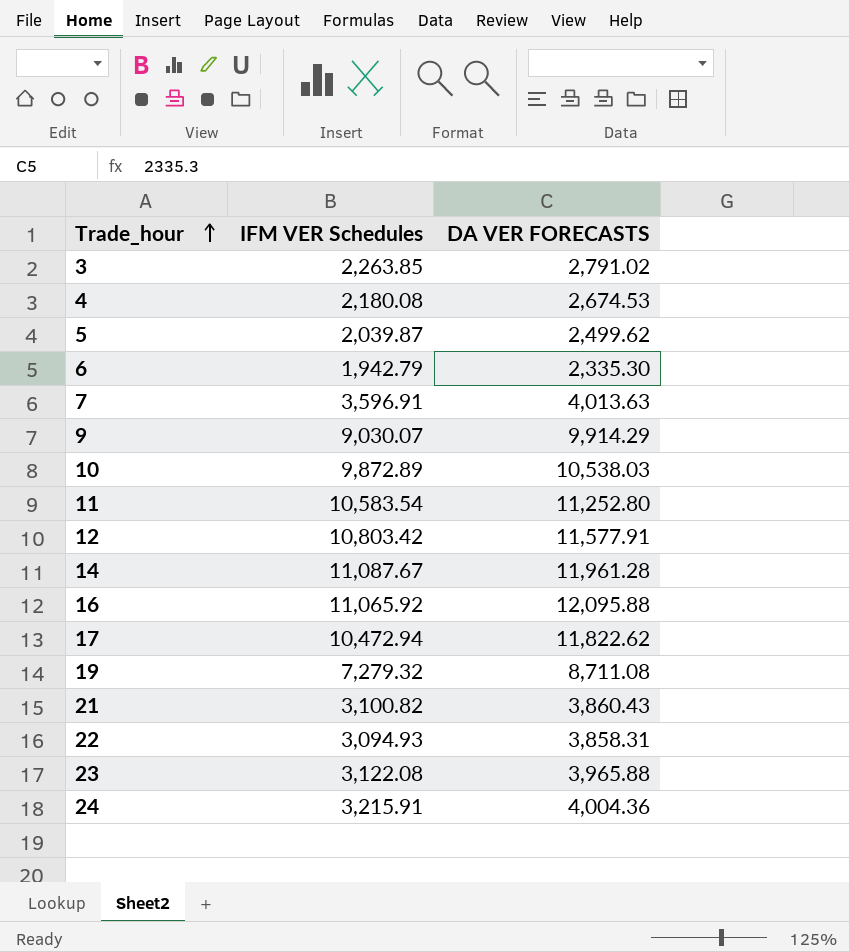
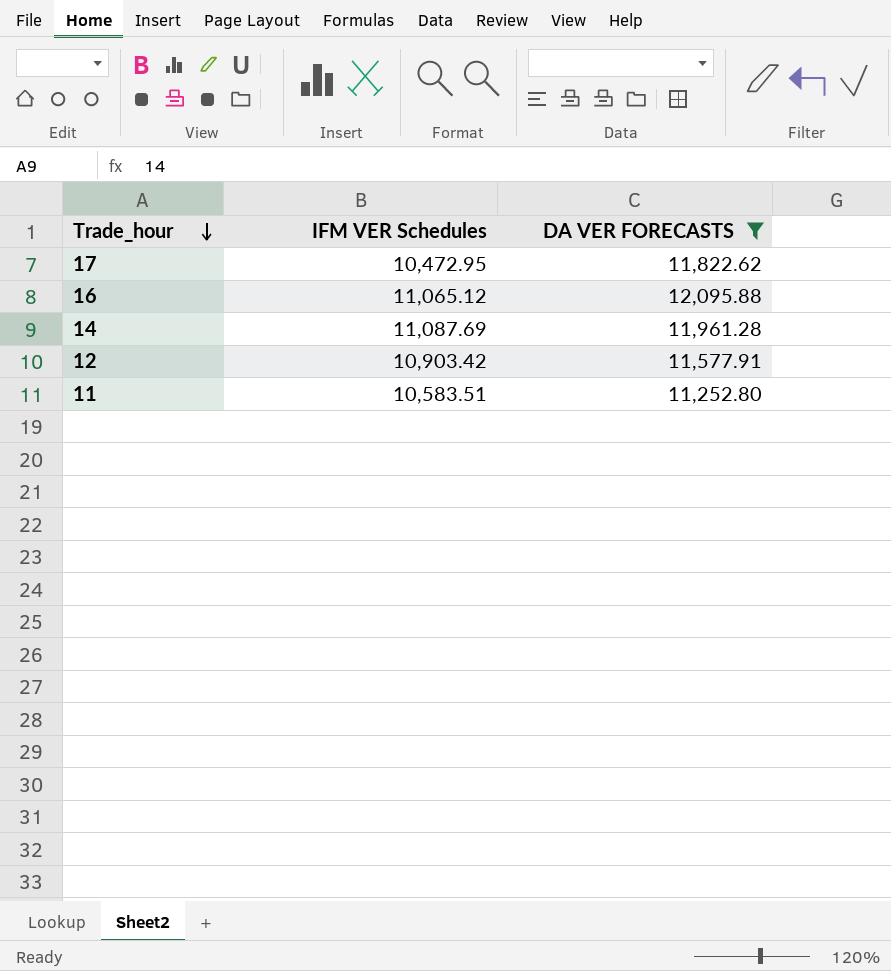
filter: none -> DA VER FORECASTS >= 11,252.80
row order: Trade_hour ascending -> Trade_hour descending
17 | IFM VER Schedules: 10,472.94 -> 10,472.95
16 | IFM VER Schedules: 11,065.92 -> 11,065.12
14 | IFM VER Schedules: 11,087.67 -> 11,087.69
12 | IFM VER Schedules: 10,803.42 -> 10,903.42
11 | IFM VER Schedules: 10,583.54 -> 10,583.51

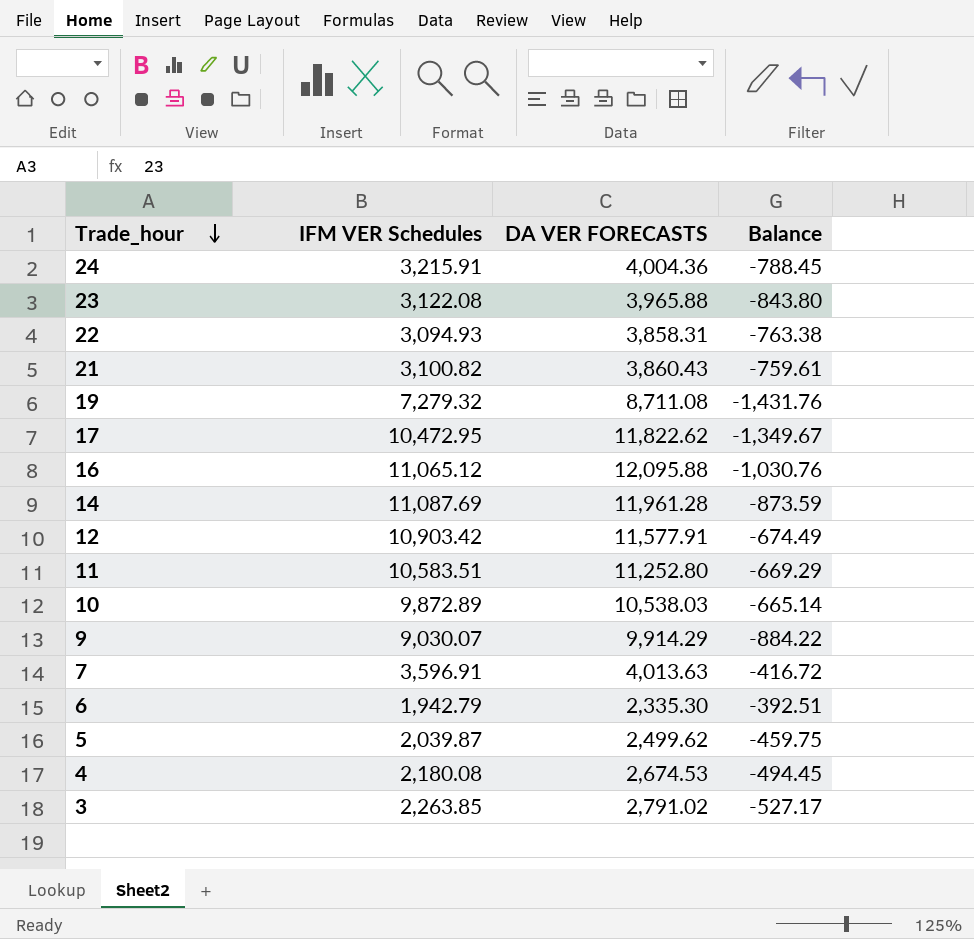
filter: DA VER FORECASTS >= 11,252.80 -> none
column Balance | formula: none -> [IFM VER Schedules] - [DA VER FORECASTS]

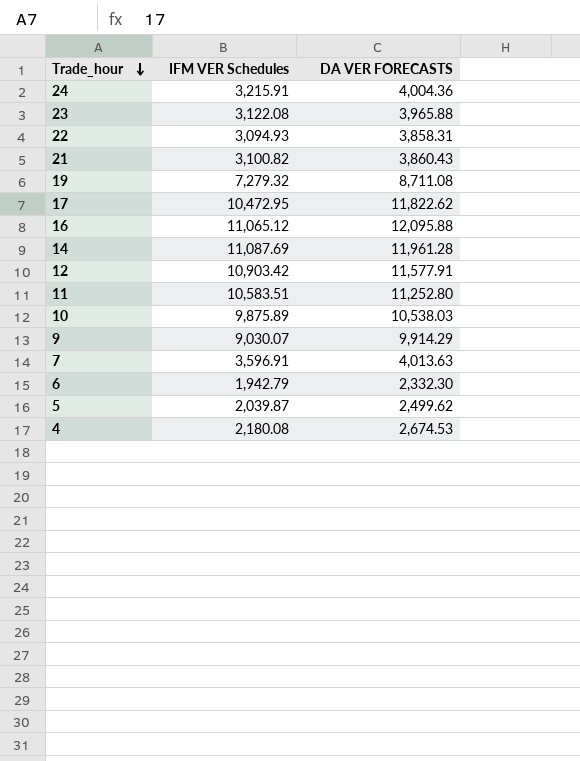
column Balance | formula: [IFM VER Schedules] - [DA VER FORECASTS] -> none
row 3: 2,263.85 | 2,791.02 | -527.17 -> none
10 | IFM VER Schedules: 9,872.89 -> 9,875.89
6 | DA VER FORECASTS: 2,335.30 -> 2,332.30

